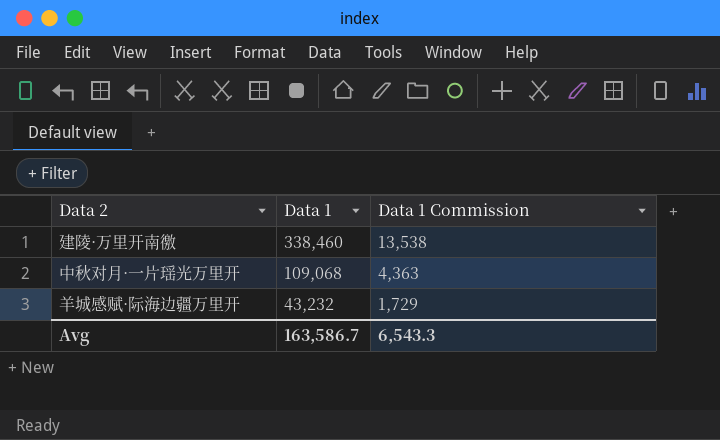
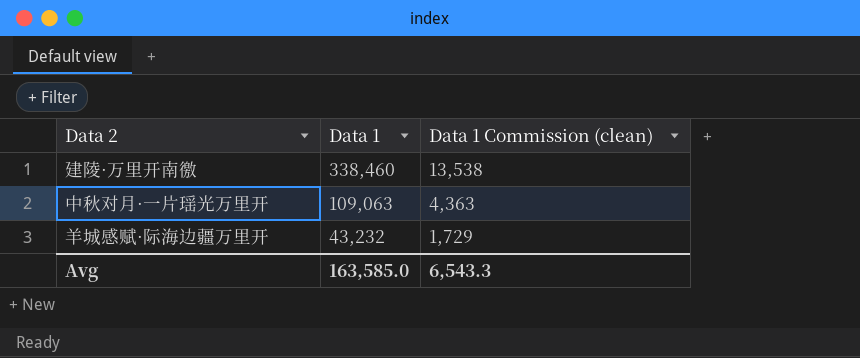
column name: Data 1 Commission -> Data 1 Commission (clean)
中秋对月·一片瑶光万里开 | Data 1: 109,068 -> 109,063
Avg | Data 1: 163,586.7 -> 163,585.0

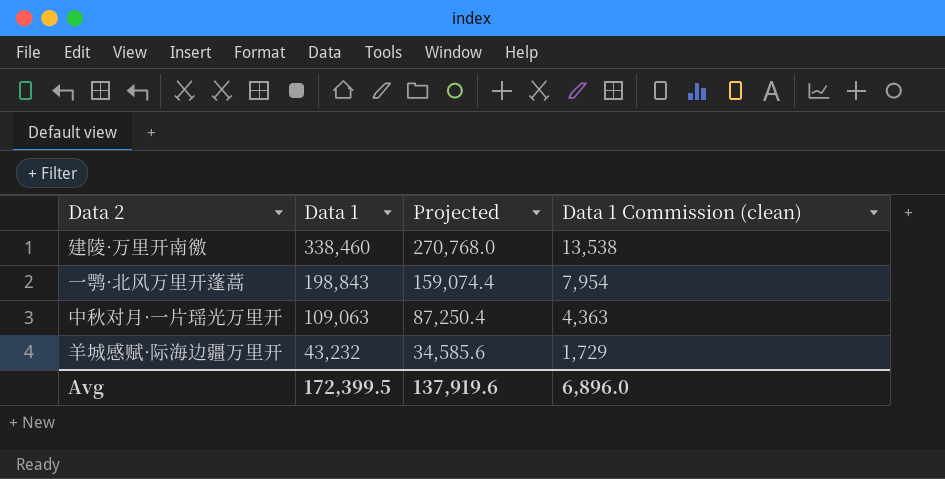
column Projected | formula: none -> [Data 1] * 0.8
row 一鹗·北风万里开蓬蒿: none -> 198,843 | 159,074.4 | 7,954
Avg | Data 1: 163,585.0 -> 172,399.5
Avg | Data 1 Commission (clean): 6,543.3 -> 6,896.0

